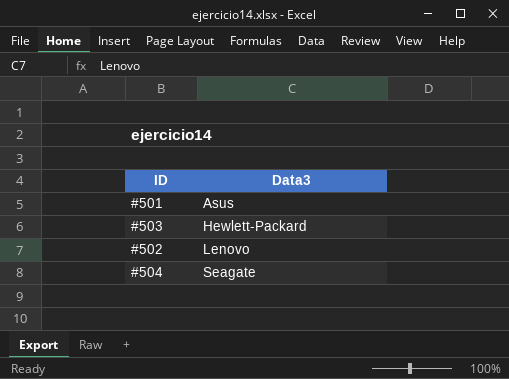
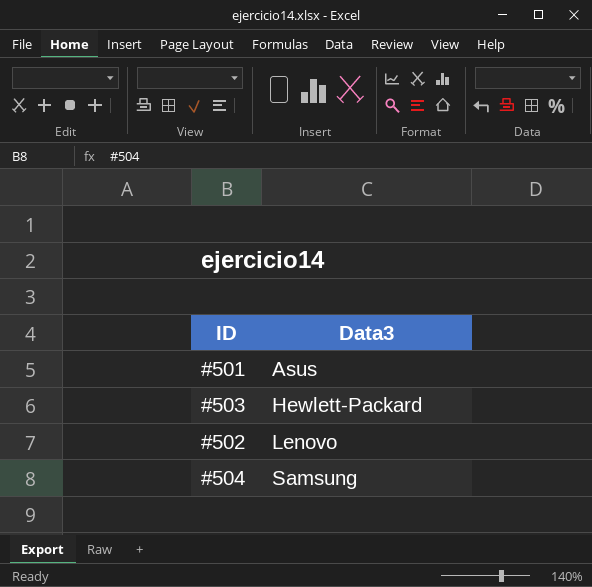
#504 | Data3: Seagate -> Samsung

